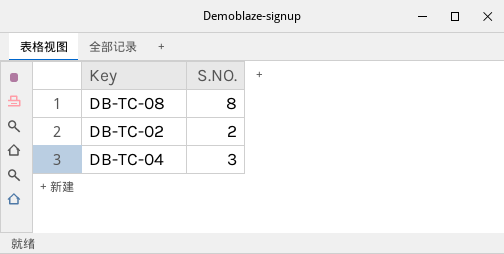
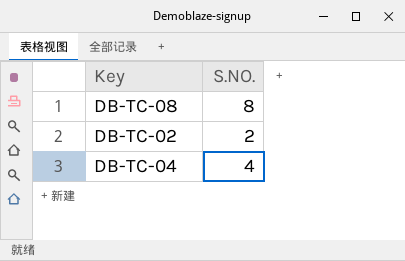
DB-TC-04 | S.NO.: 3 -> 4

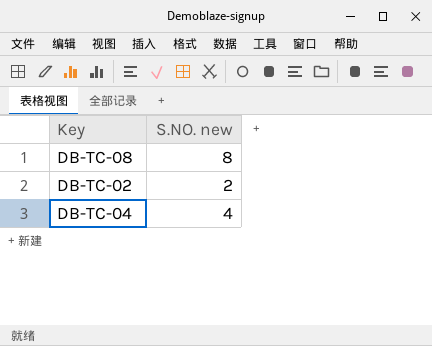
column name: S.NO. -> S.NO. new

